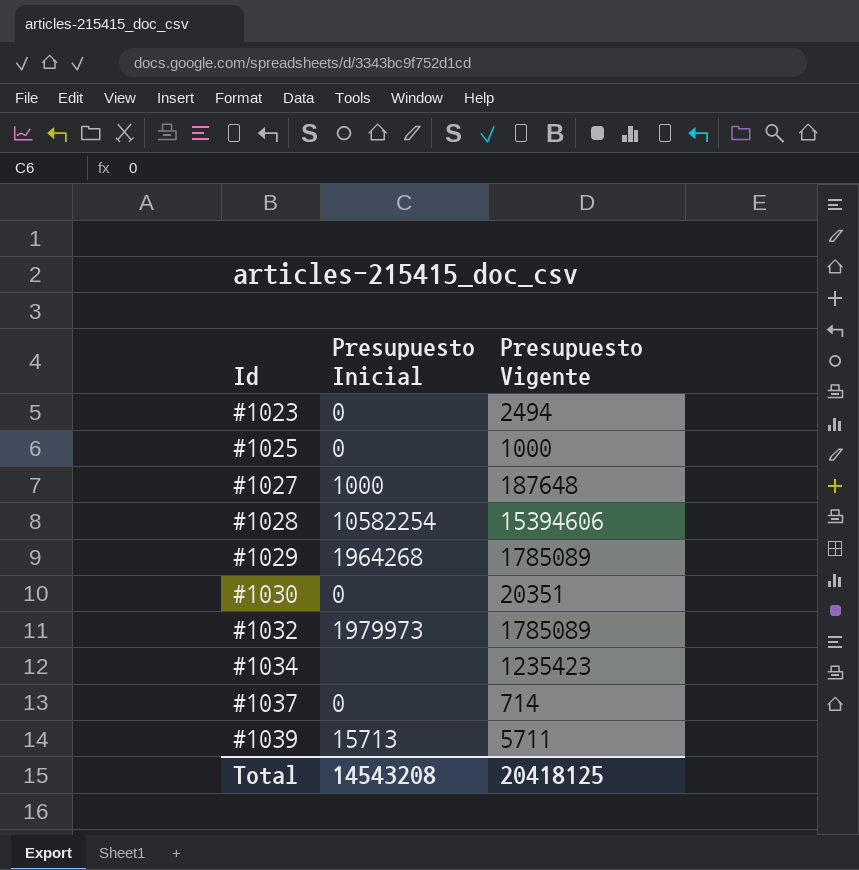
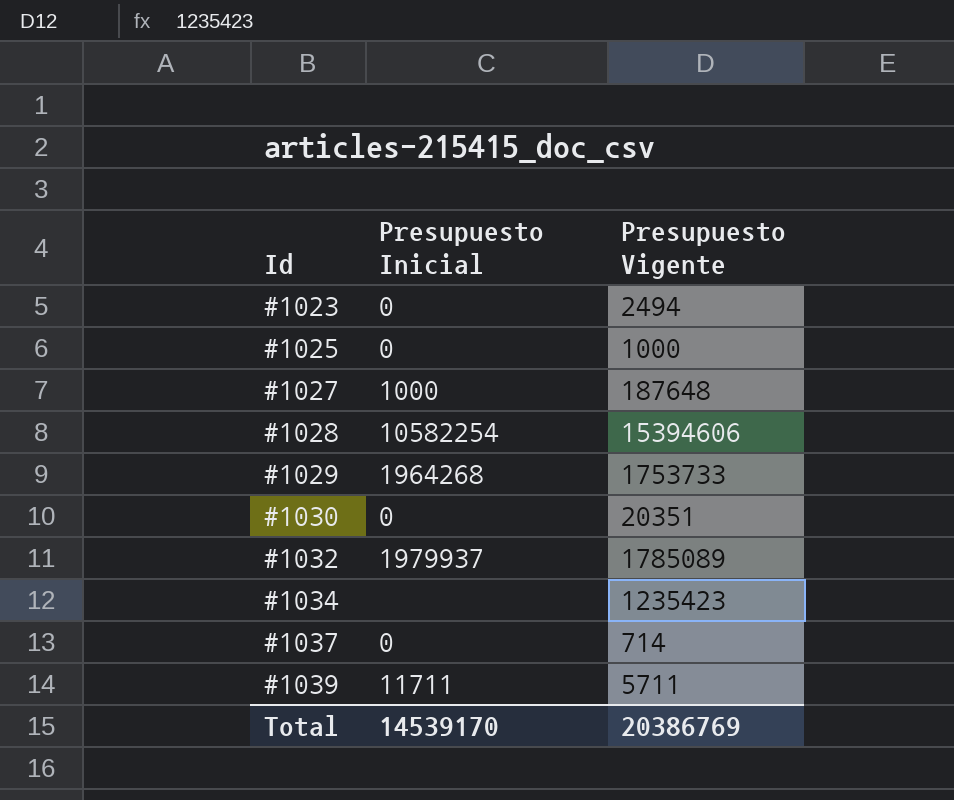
#1029 | Presupuesto Vigente: 1785089 -> 1753733
#1032 | Presupuesto Inicial: 1979973 -> 1979937
#1039 | Presupuesto Inicial: 15713 -> 11711
Total | Presupuesto Inicial: 14543208 -> 14539170
Total | Presupuesto Vigente: 20418125 -> 20386769

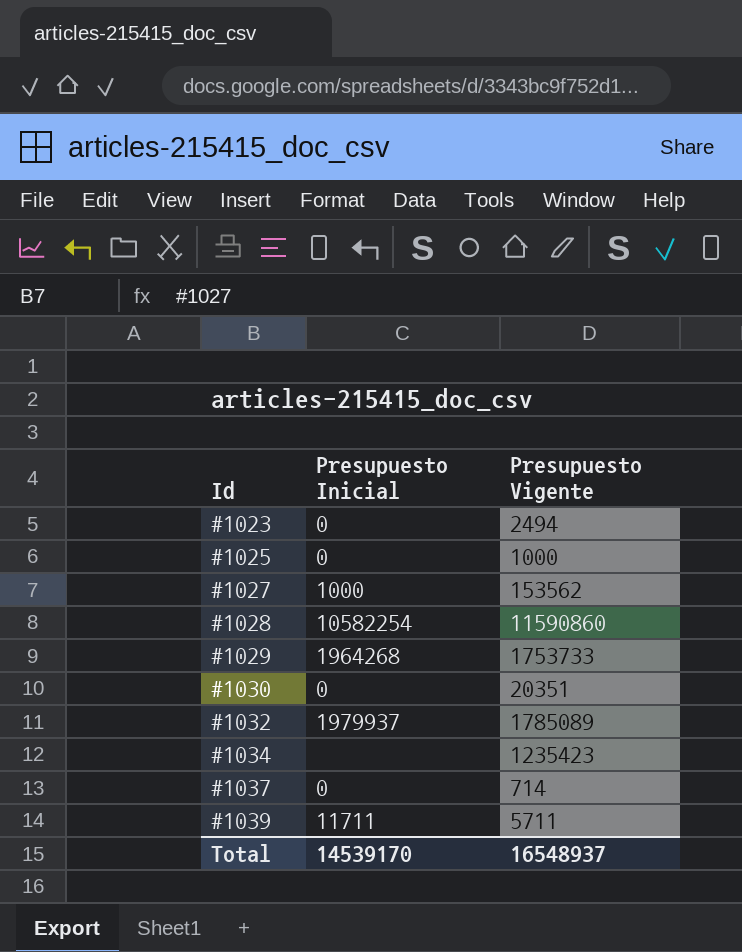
#1027 | Presupuesto Vigente: 187648 -> 153562
#1028 | Presupuesto Vigente: 15394606 -> 11590860
Total | Presupuesto Vigente: 20386769 -> 16548937

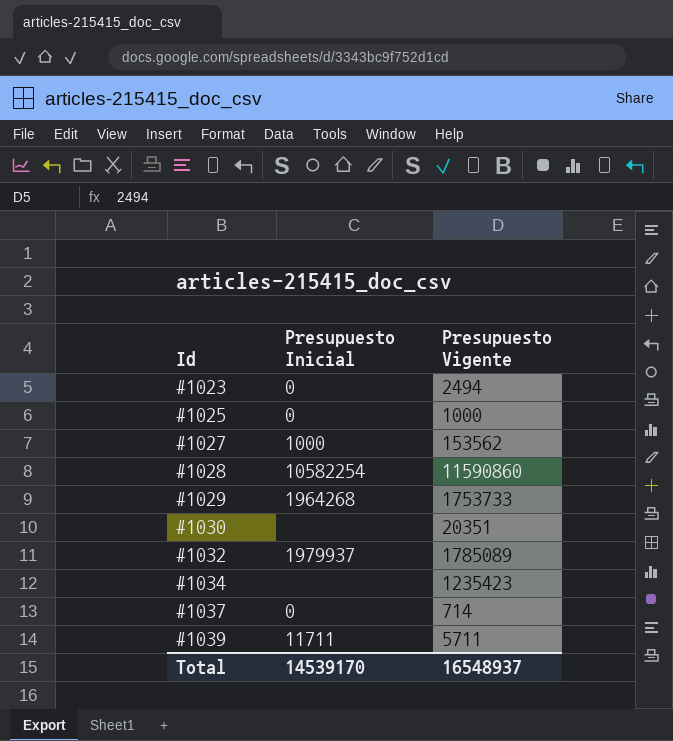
#1030 | Presupuesto Inicial: 0 -> none

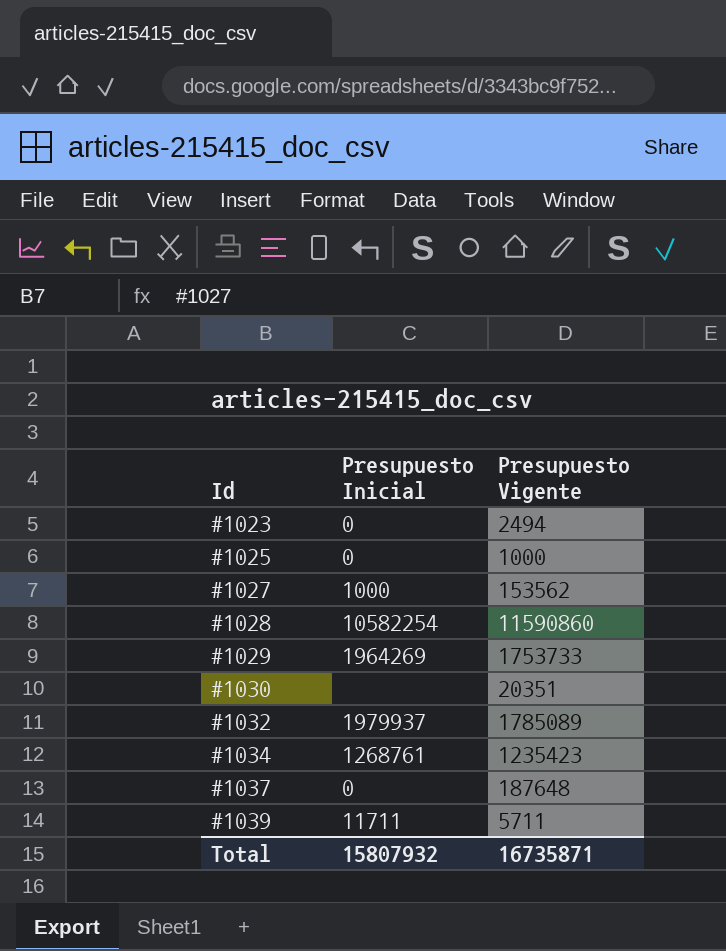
#1029 | Presupuesto Inicial: 1964268 -> 1964269
#1034 | Presupuesto Inicial: none -> 1268761
#1037 | Presupuesto Vigente: 714 -> 187648
Total | Presupuesto Inicial: 14539170 -> 15807932
Total | Presupuesto Vigente: 16548937 -> 16735871

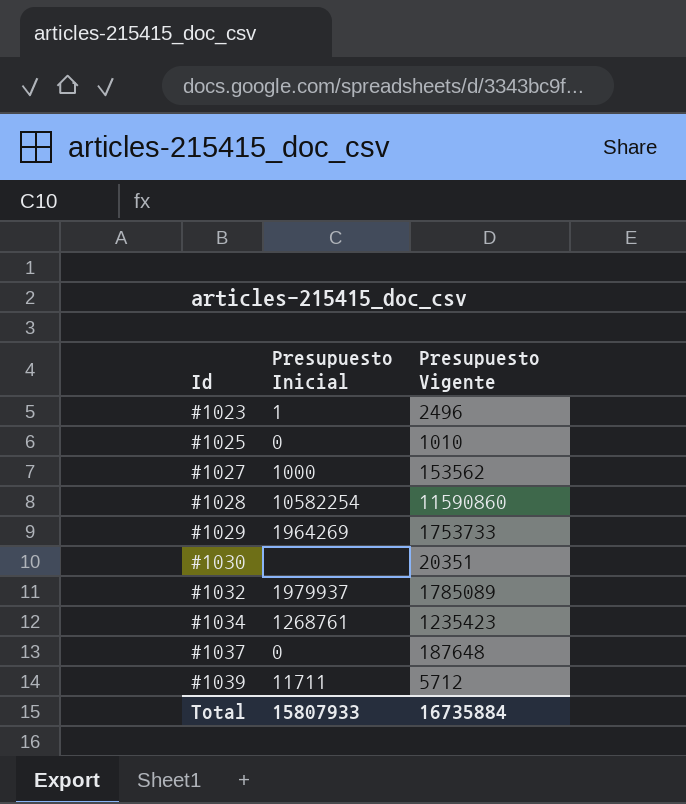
#1023 | Presupuesto Inicial: 0 -> 1
#1023 | Presupuesto Vigente: 2494 -> 2496
#1025 | Presupuesto Vigente: 1000 -> 1010
#1039 | Presupuesto Vigente: 5711 -> 5712
Total | Presupuesto Inicial: 15807932 -> 15807933
Total | Presupuesto Vigente: 16735871 -> 16735884

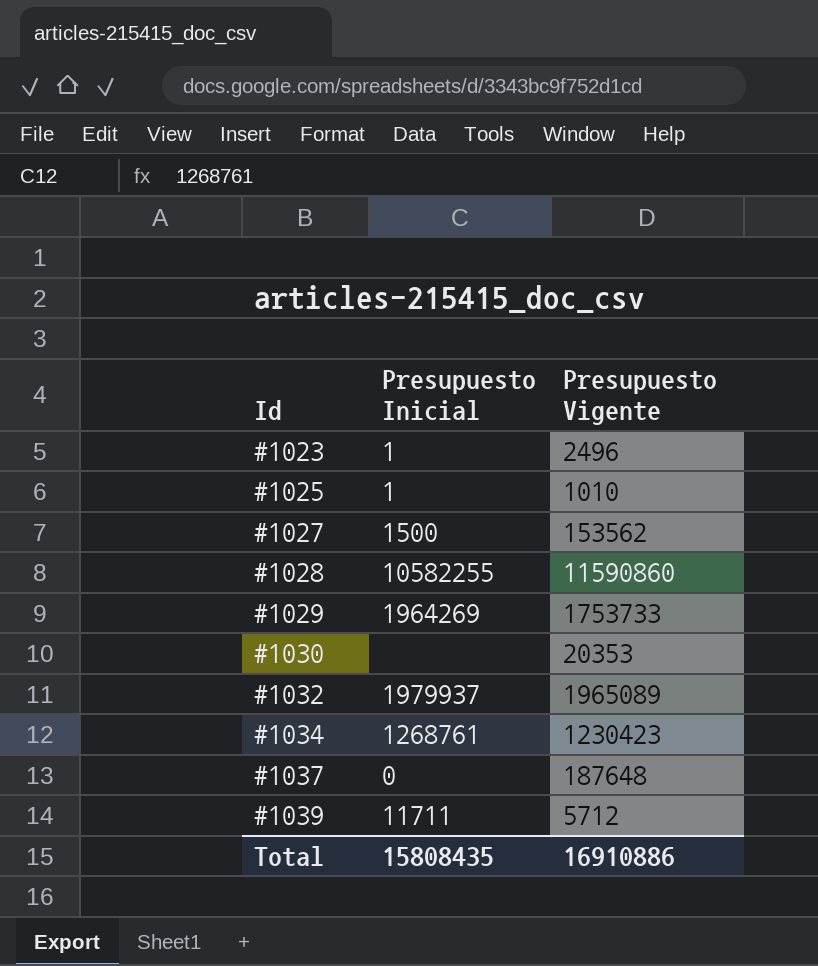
#1025 | Presupuesto Inicial: 0 -> 1
#1027 | Presupuesto Inicial: 1000 -> 1500
#1028 | Presupuesto Inicial: 10582254 -> 10582255
#1030 | Presupuesto Vigente: 20351 -> 20353
#1032 | Presupuesto Vigente: 1785089 -> 1965089
#1034 | Presupuesto Vigente: 1235423 -> 1230423
Total | Presupuesto Inicial: 15807933 -> 15808435
Total | Presupuesto Vigente: 16735884 -> 16910886

